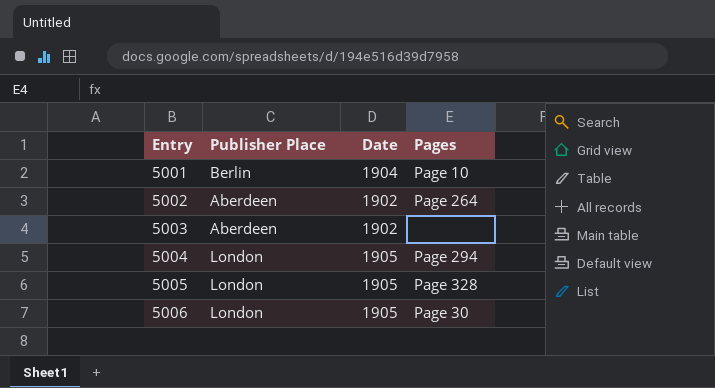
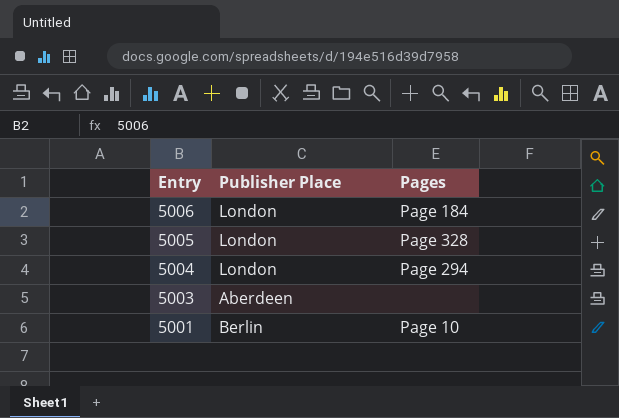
row order: Entry ascending -> Entry descending
column Date | position: 3 -> none
row 5002: Aberdeen | 1902 | Page 264 -> none
5006 | Pages: Page 30 -> Page 184

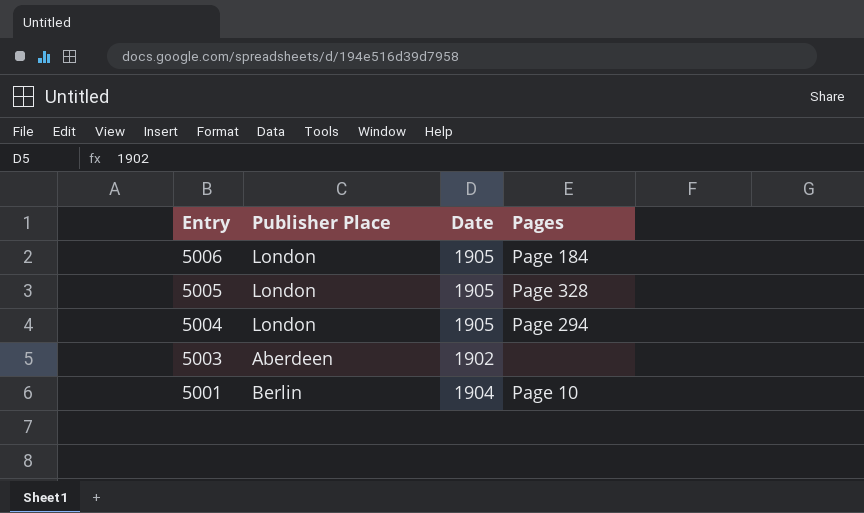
column Date | position: none -> 3

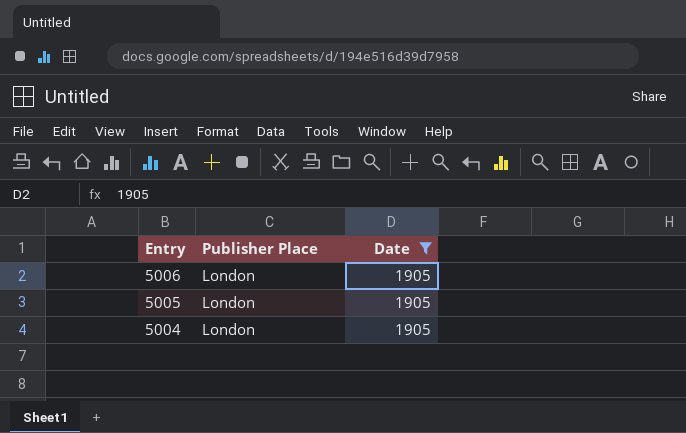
filter: none -> Date = 1905
column Pages | position: 4 -> none

